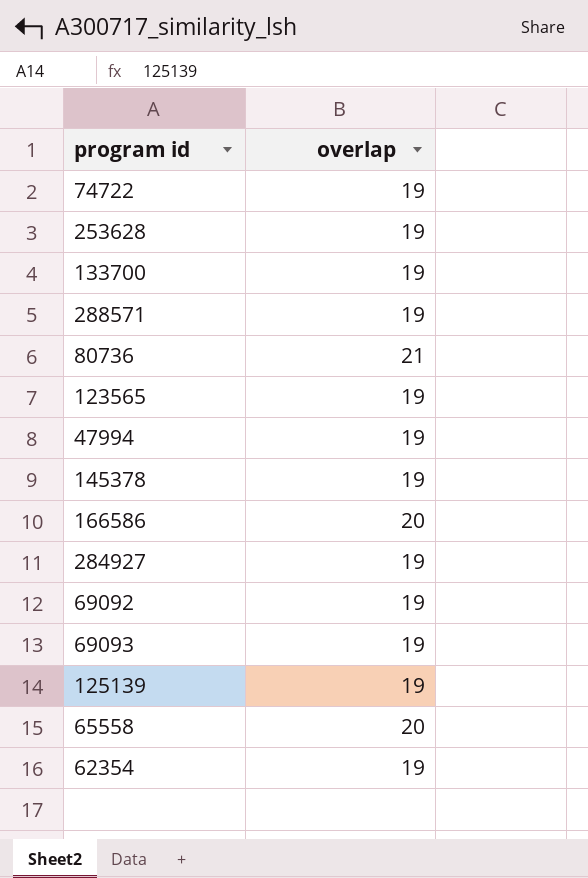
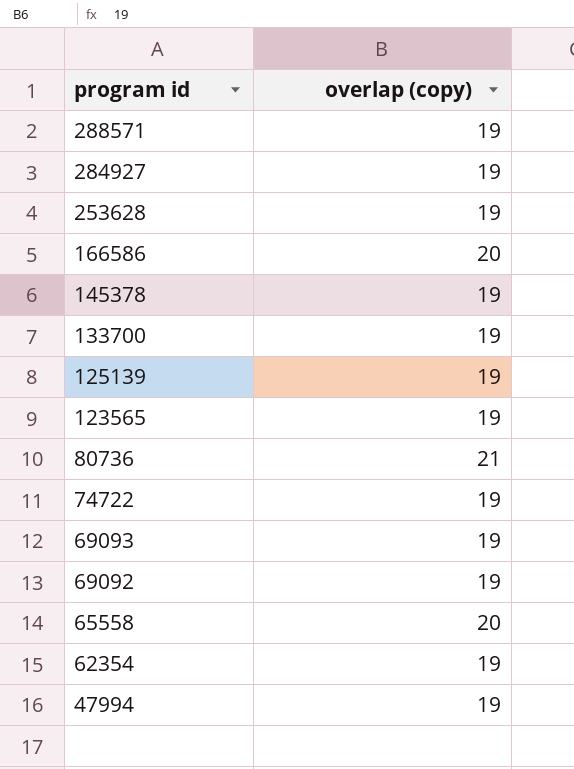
row order: none -> program id descending
column name: overlap -> overlap (copy)

